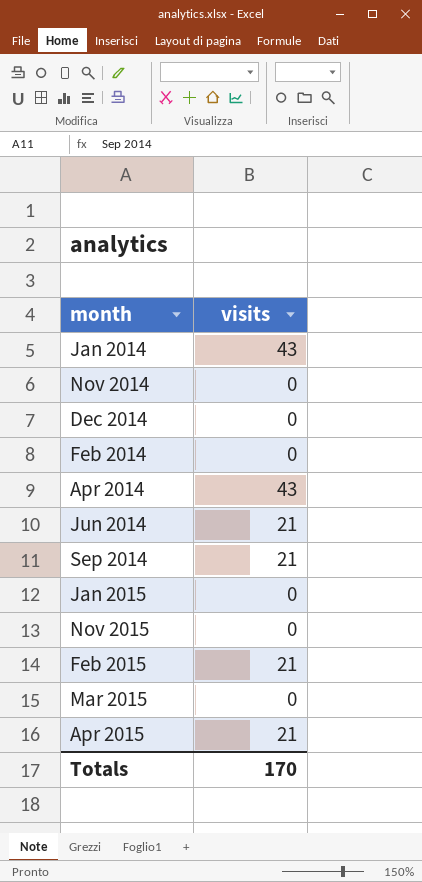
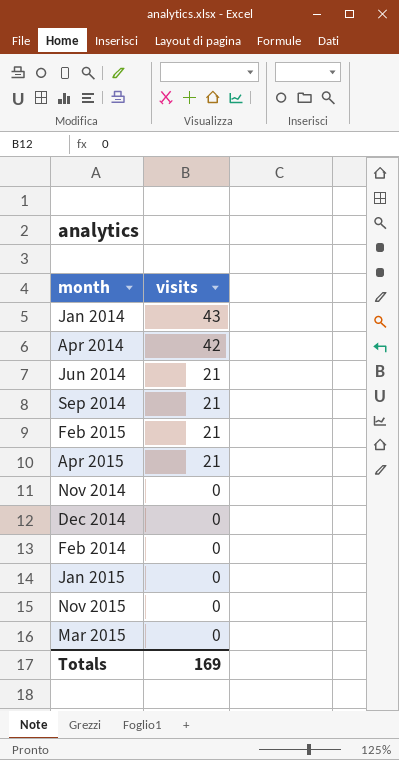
row order: none -> visits descending
Apr 2014 | visits: 43 -> 42
Totals | visits: 170 -> 169

